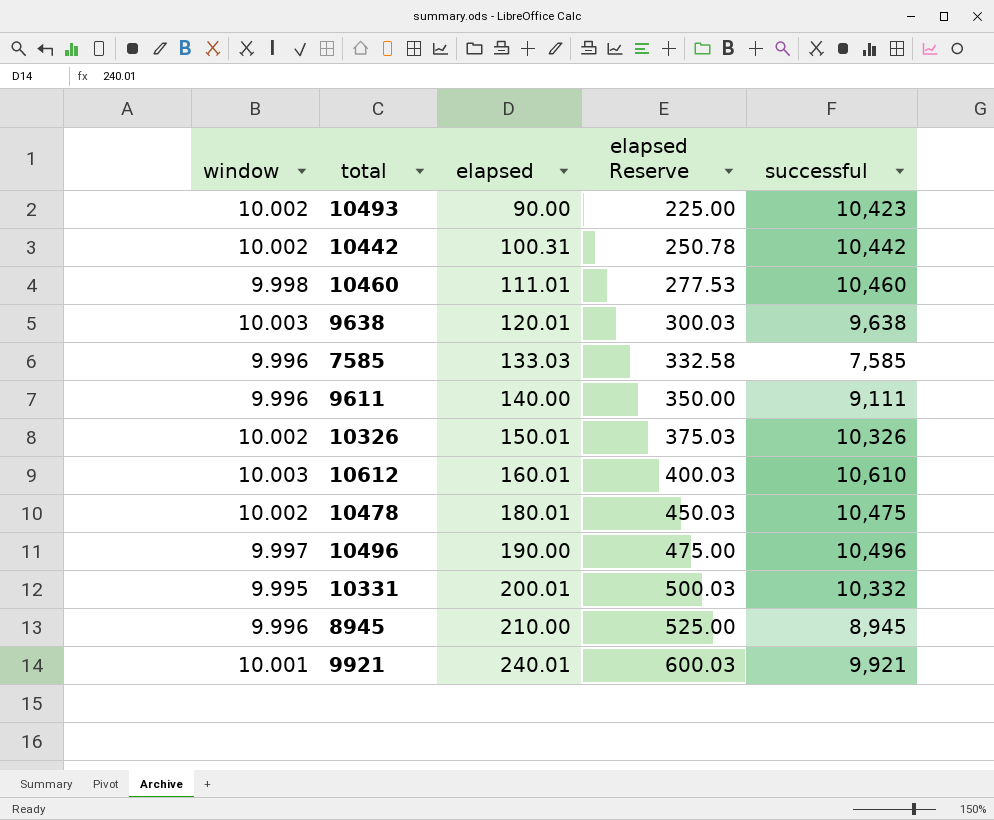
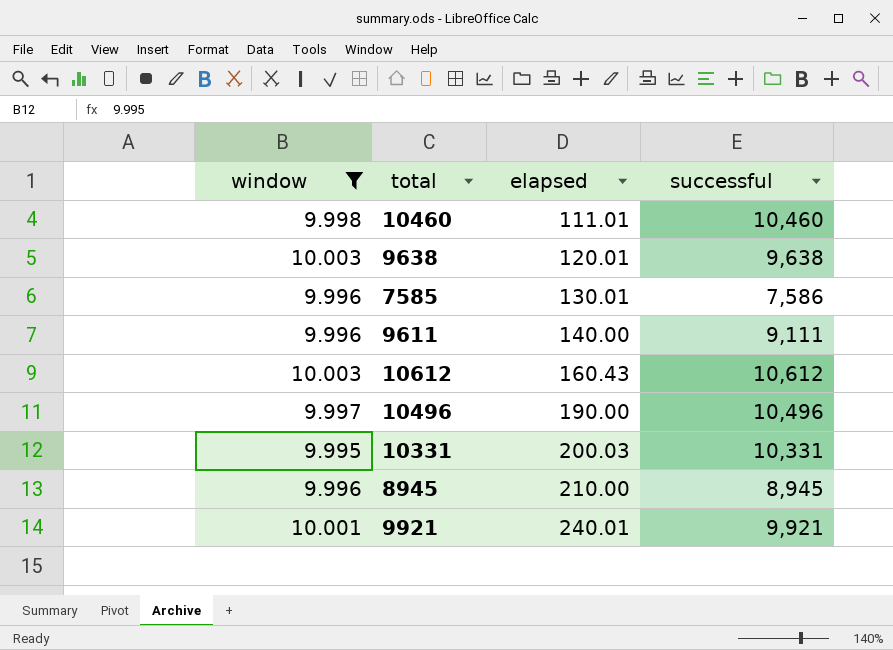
filter: none -> window != 10.002
column elapsed Reserve | formula: [elapsed] * 2.5 -> none
7585 | elapsed: 133.03 -> 130.01
7585 | successful: 7,585 -> 7,586
10612 | elapsed: 160.01 -> 160.43
10612 | successful: 10,610 -> 10,612
10331 | elapsed: 200.01 -> 200.03
10331 | successful: 10,332 -> 10,331

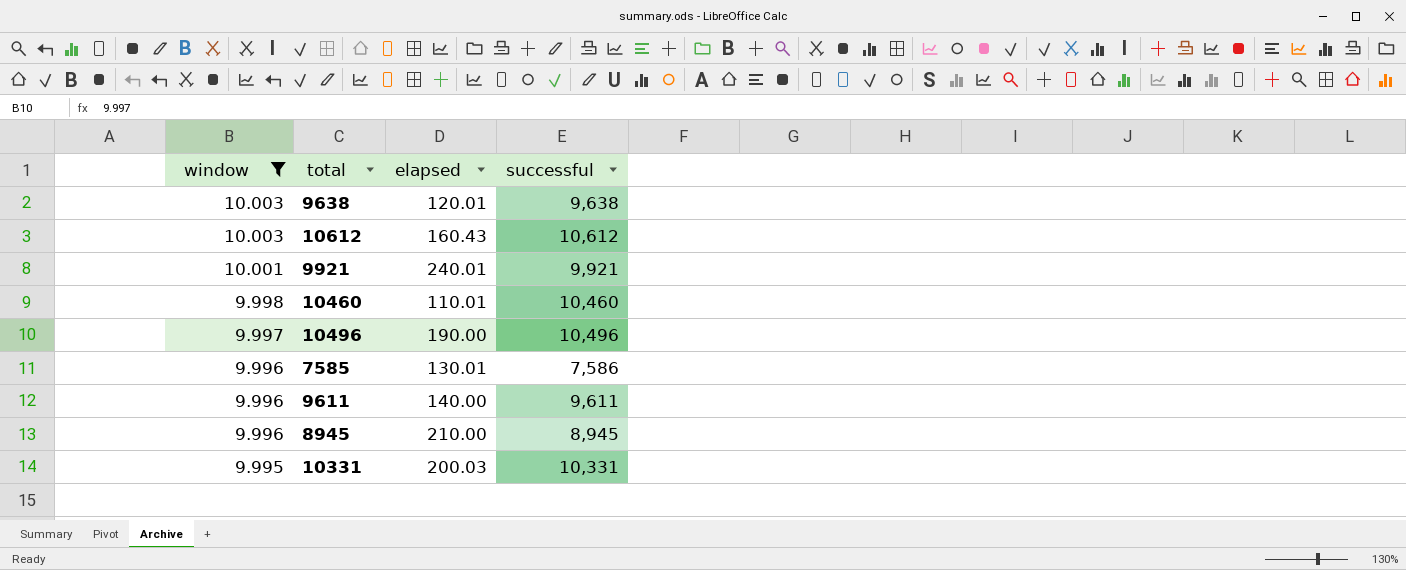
row order: elapsed ascending -> window descending
10460 | elapsed: 111.01 -> 110.01
9611 | successful: 9,111 -> 9,611

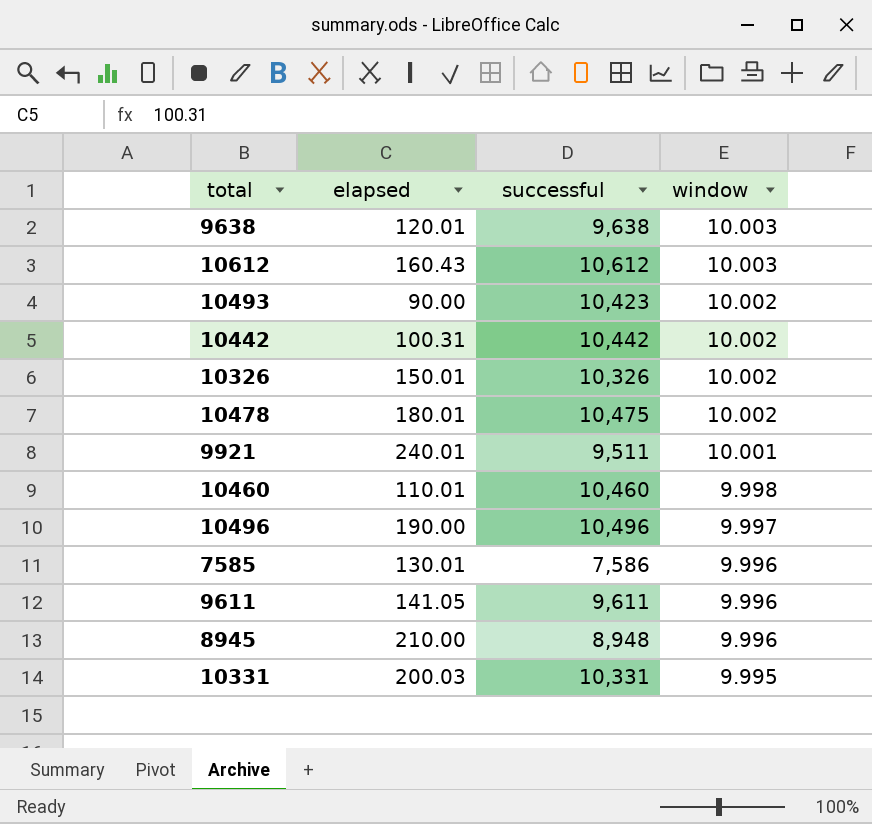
filter: window != 10.002 -> none
column window | position: 1 -> 4
9921 | successful: 9,921 -> 9,511
9611 | elapsed: 140.00 -> 141.05
8945 | successful: 8,945 -> 8,948

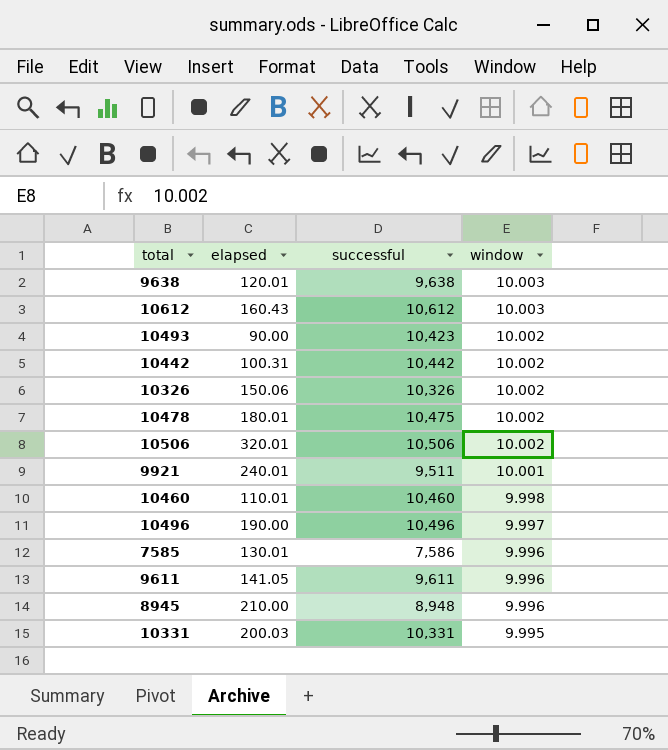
10326 | elapsed: 150.01 -> 150.06
row 10506: none -> 320.01 | 10,506 | 10.002

